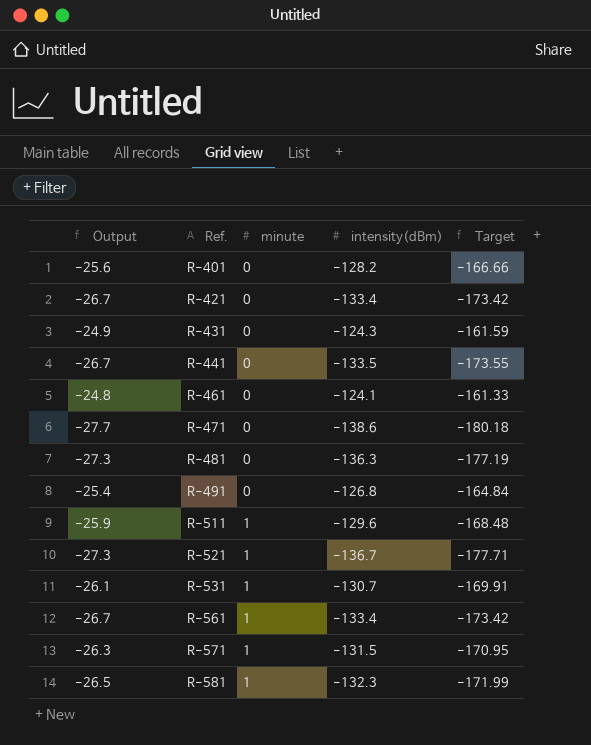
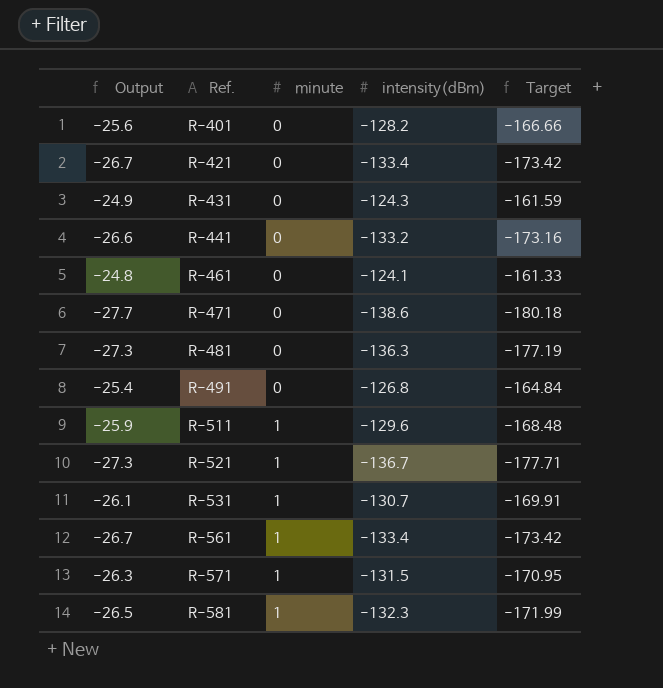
R-441 | Output: -26.7 -> -26.6
R-441 | intensity(dBm): -133.5 -> -133.2
R-441 | Target: -173.55 -> -173.16

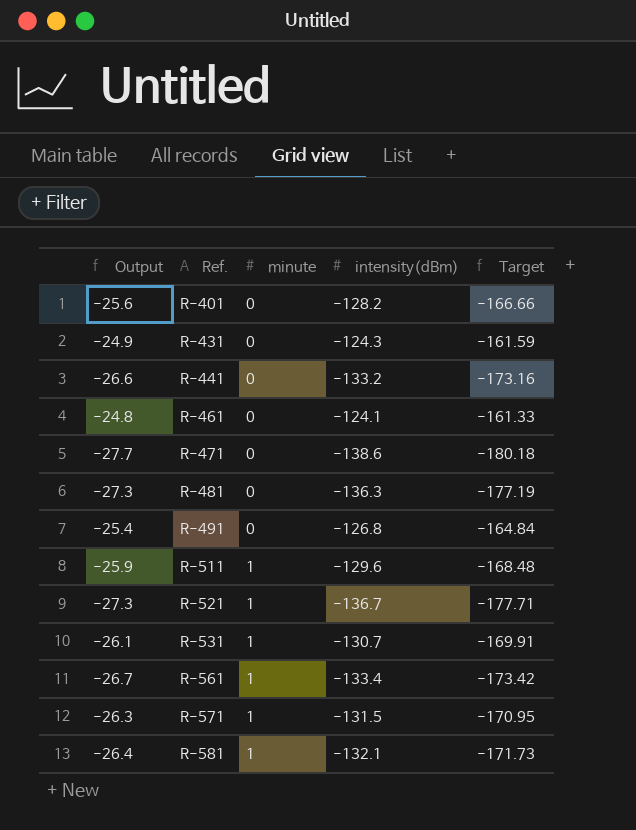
row R-421: -26.7 | 0 | -133.4 | -173.42 -> none
R-581 | Output: -26.5 -> -26.4
R-581 | intensity(dBm): -132.3 -> -132.1
R-581 | Target: -171.99 -> -171.73

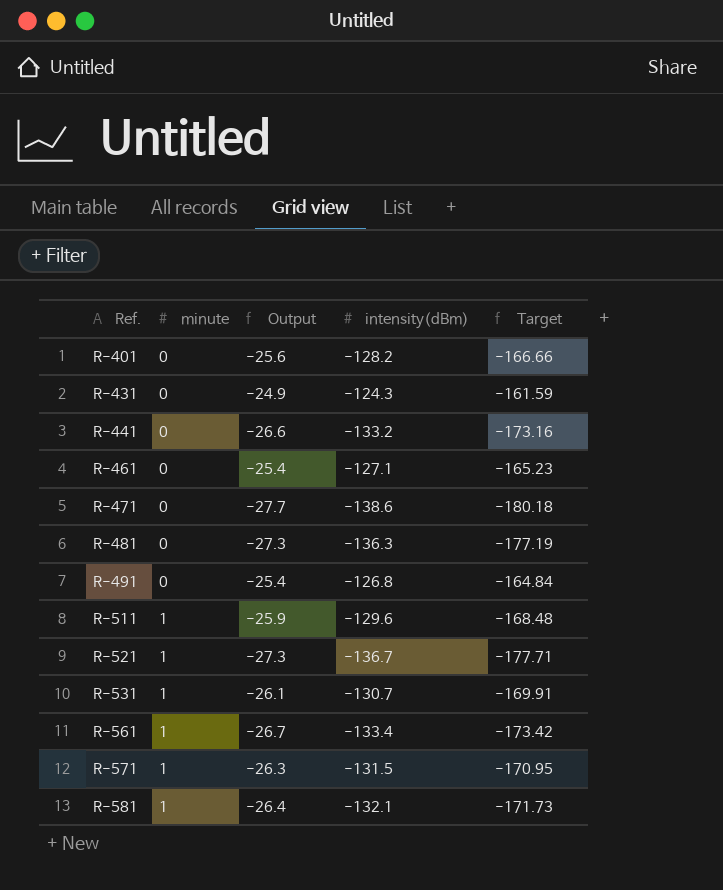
column Output | position: 1 -> 3
R-461 | Output: -24.8 -> -25.4
R-461 | intensity(dBm): -124.1 -> -127.1
R-461 | Target: -161.33 -> -165.23

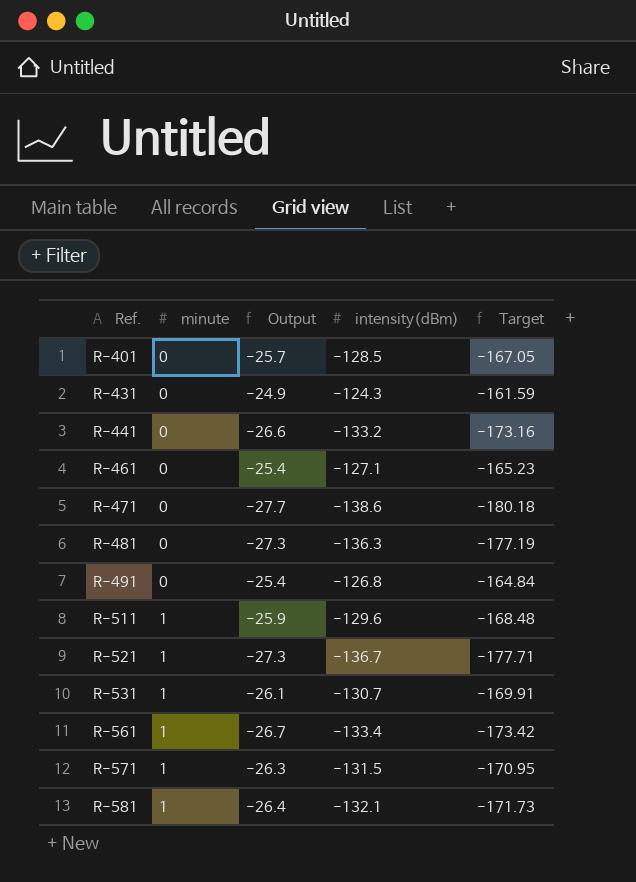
R-401 | Output: -25.6 -> -25.7
R-401 | intensity(dBm): -128.2 -> -128.5
R-401 | Target: -166.66 -> -167.05

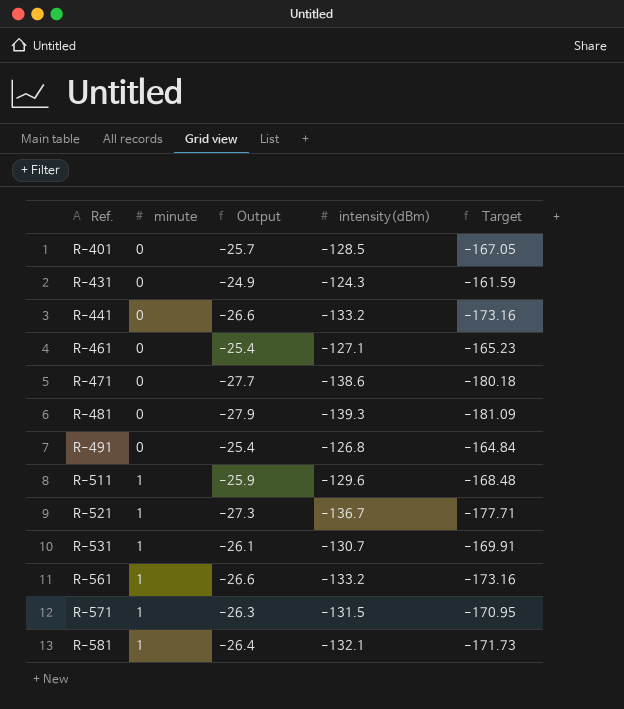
R-481 | Output: -27.3 -> -27.9
R-481 | intensity(dBm): -136.3 -> -139.3
R-481 | Target: -177.19 -> -181.09
R-561 | Output: -26.7 -> -26.6
R-561 | intensity(dBm): -133.4 -> -133.2
R-561 | Target: -173.42 -> -173.16

